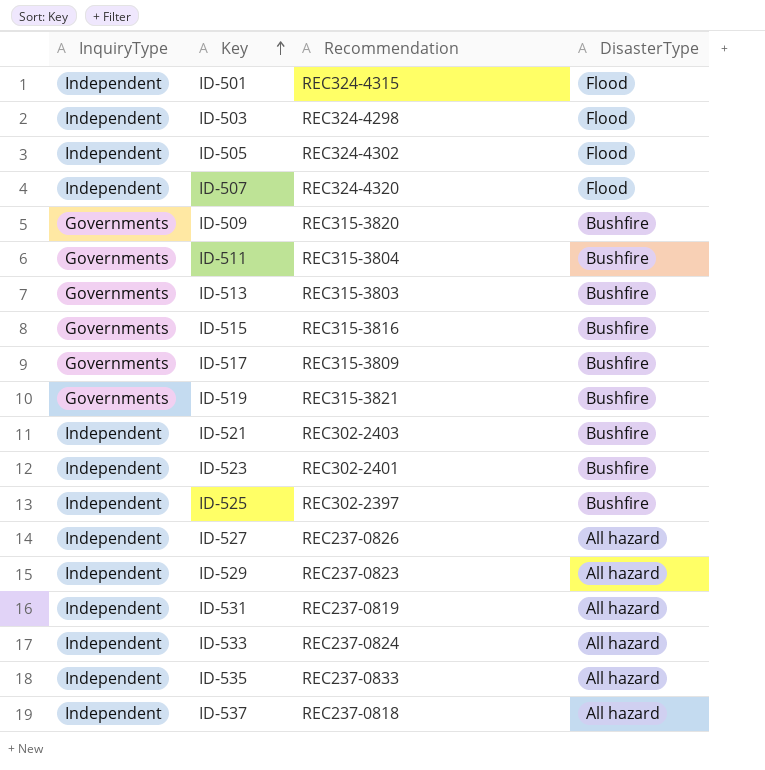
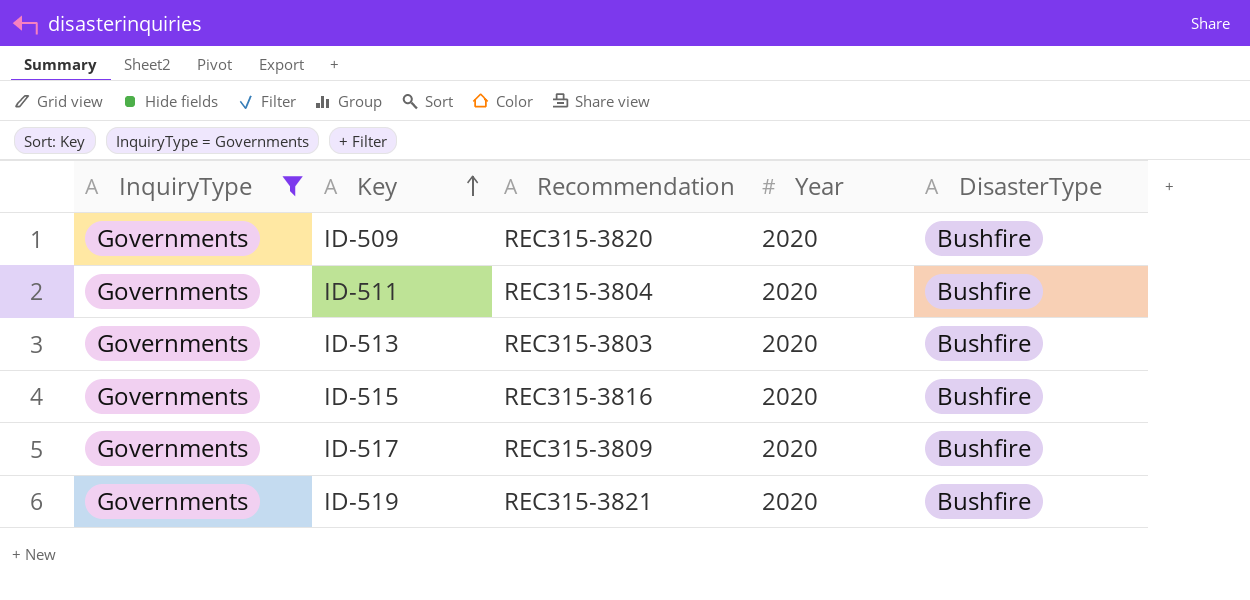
filter: none -> InquiryType = Governments
column Year | position: none -> 4

